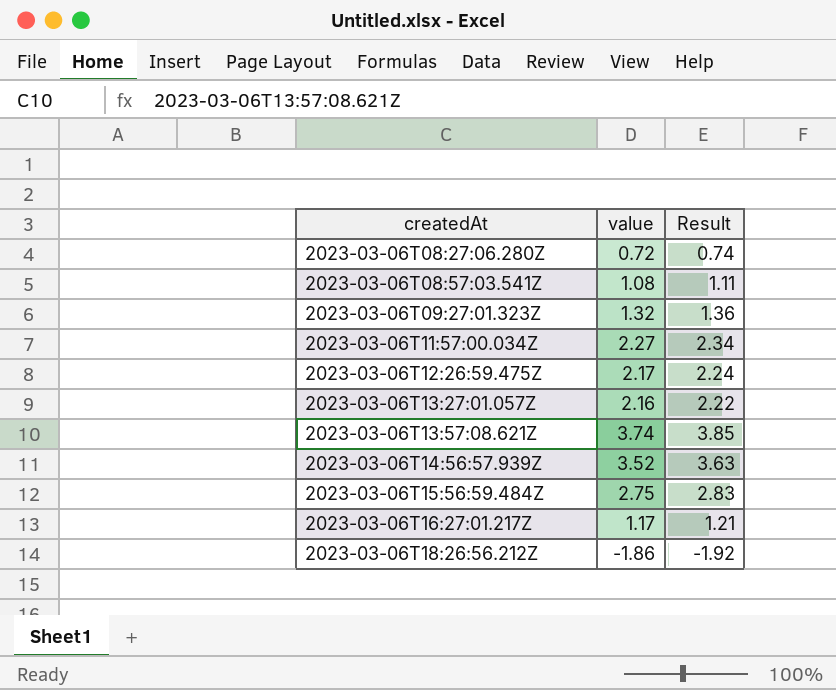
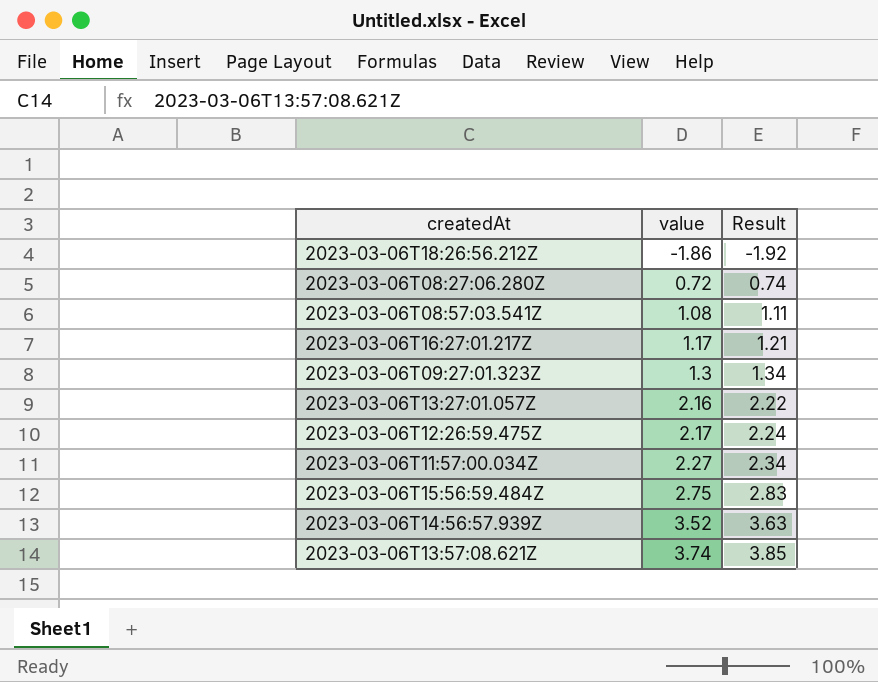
row order: createdAt ascending -> value ascending
2023-03-06T09:27:01.323Z | value: 1.32 -> 1.3
2023-03-06T09:27:01.323Z | Result: 1.36 -> 1.34

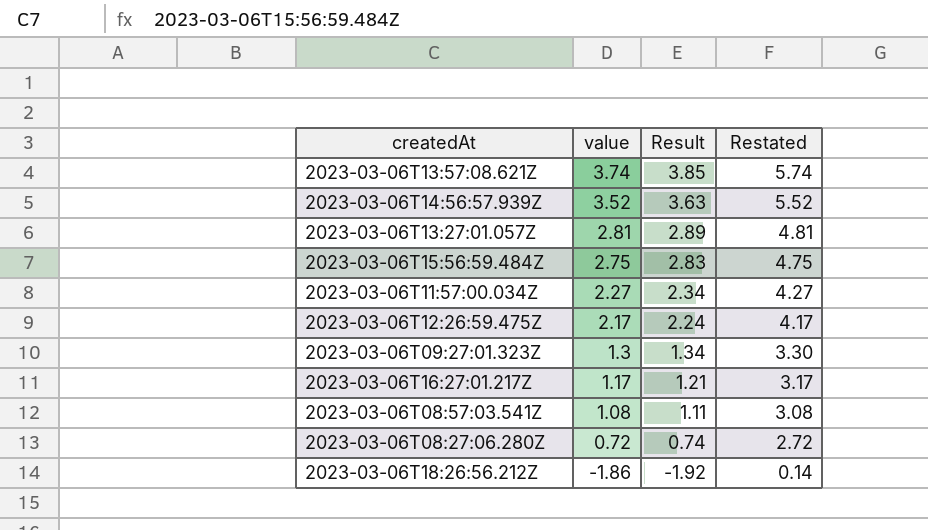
row order: value ascending -> value descending
column Restated | formula: none -> [value] + 2
2023-03-06T13:27:01.057Z | value: 2.16 -> 2.81
2023-03-06T13:27:01.057Z | Result: 2.22 -> 2.89

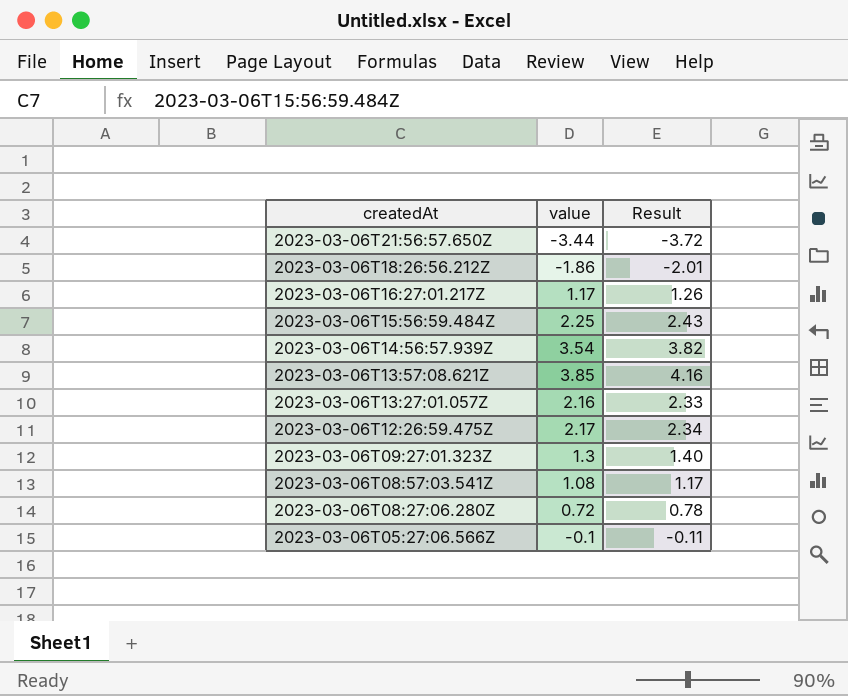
row order: value descending -> createdAt descending
column Restated | formula: [value] + 2 -> none
column Result | formula: [value] * 1.03 -> [value] * 1.08
row 2023-03-06T11:57:00.034Z: 2.27 | 2.34 | 4.27 -> none
row 2023-03-06T21:56:57.650Z: none -> -3.44 | -3.72
2023-03-06T15:56:59.484Z | value: 2.75 -> 2.25
2023-03-06T14:56:57.939Z | value: 3.52 -> 3.54
2023-03-06T13:57:08.621Z | value: 3.74 -> 3.85
2023-03-06T13:27:01.057Z | value: 2.81 -> 2.16
row 2023-03-06T05:27:06.566Z: none -> -0.1 | -0.11

